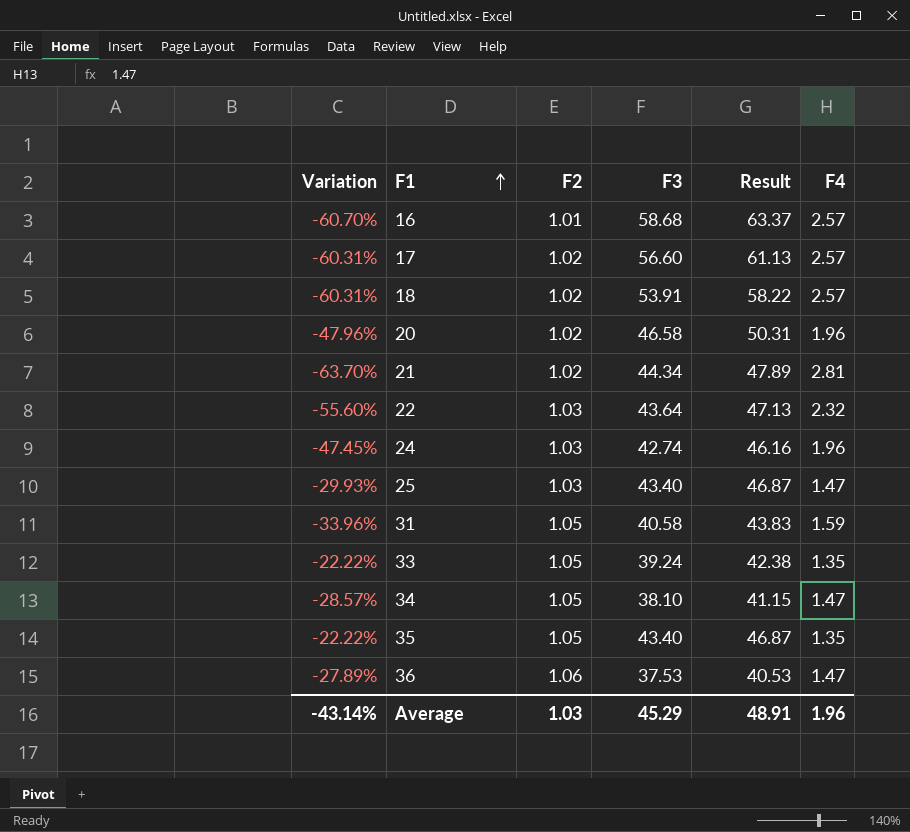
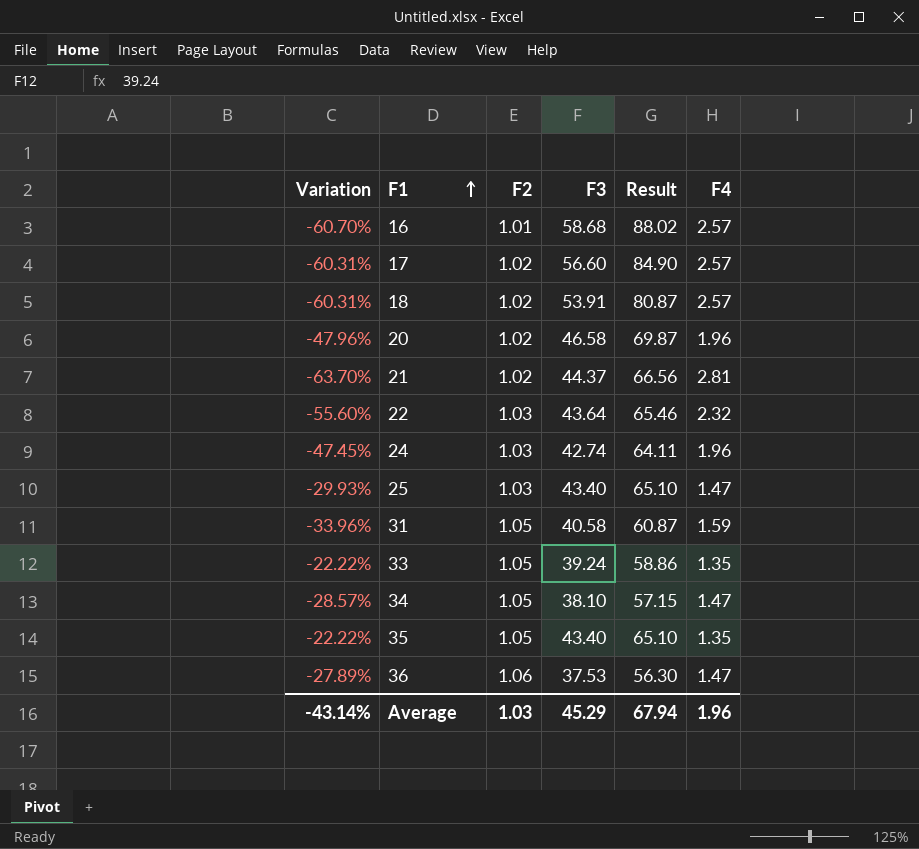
column Result | formula: [F3] * 1.08 -> [F3] * 1.5
21 | F3: 44.34 -> 44.37
Average | Result: 48.91 -> 67.94

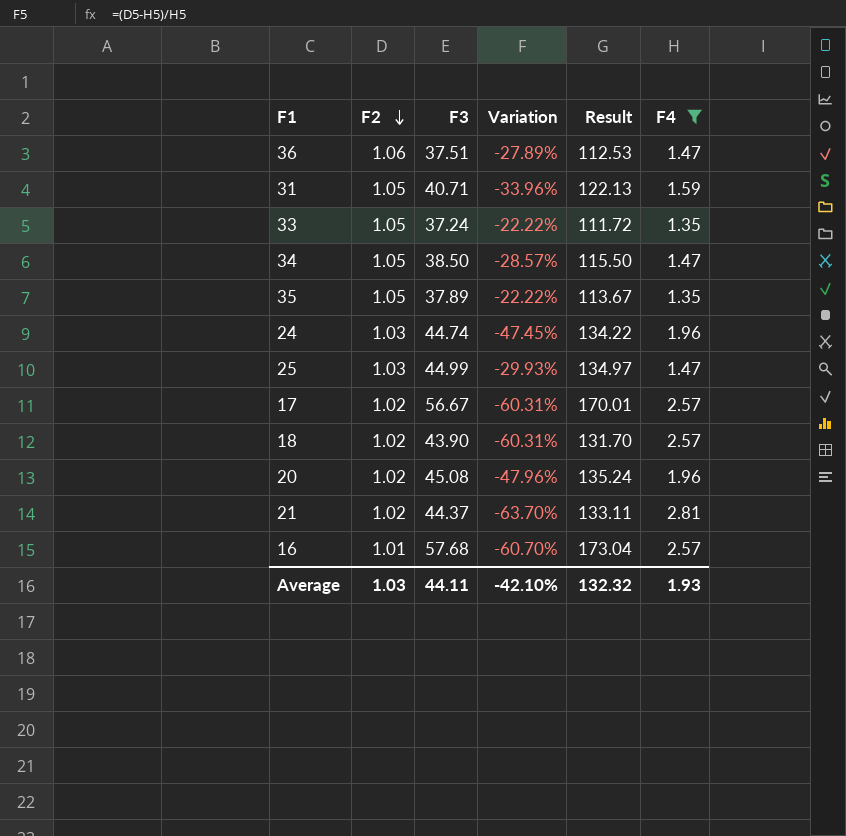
filter: none -> F4 != 2.32
row order: F1 ascending -> F2 descending
column Variation | position: 1 -> 4
column Result | formula: [F3] * 1.5 -> [F3] * 3
36 | F3: 37.53 -> 37.51
31 | F3: 40.58 -> 40.71
33 | F3: 39.24 -> 37.24
34 | F3: 38.10 -> 38.50
35 | F3: 43.40 -> 37.89
24 | F3: 42.74 -> 44.74
25 | F3: 43.40 -> 44.99
17 | F3: 56.60 -> 56.67
18 | F3: 53.91 -> 43.90
20 | F3: 46.58 -> 45.08
16 | F3: 58.68 -> 57.68
Average | F3: 45.29 -> 44.11
Average | Variation: -43.14% -> -42.10%
Average | Result: 67.94 -> 132.32
Average | F4: 1.96 -> 1.93

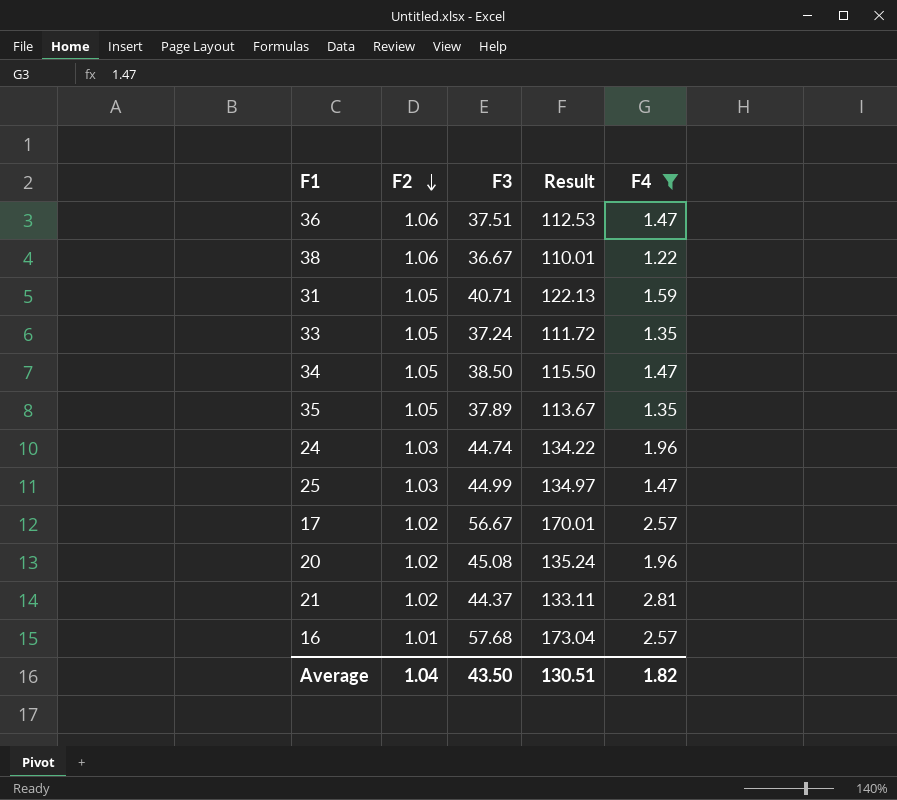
column Variation | formula: ([F2] - [F4]) / [F4] -> none
row 18: 1.02 | 43.90 | -60.31% | 131.70 | 2.57 -> none
row 38: none -> 1.06 | 36.67 | 110.01 | 1.22
Average | F2: 1.03 -> 1.04
Average | F3: 44.11 -> 43.50
Average | Result: 132.32 -> 130.51
Average | F4: 1.93 -> 1.82

